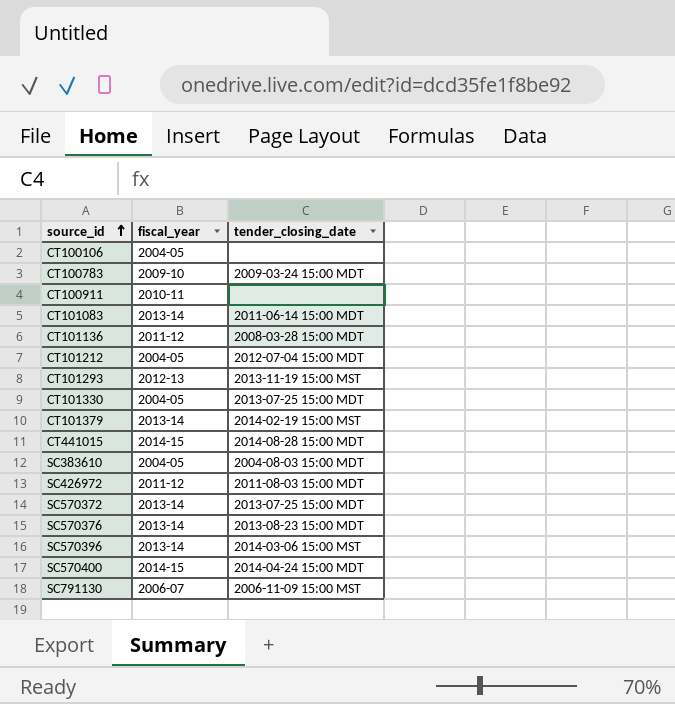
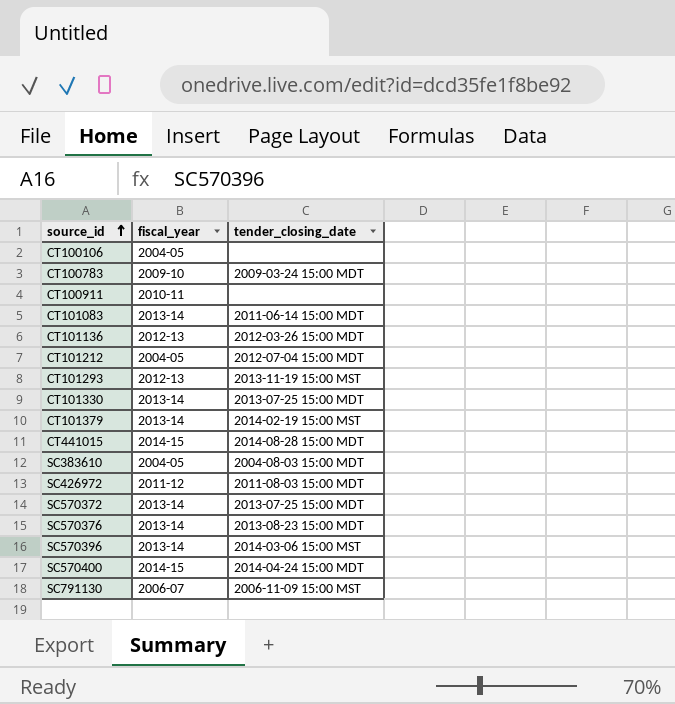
CT101136 | fiscal_year: 2011-12 -> 2012-13
CT101136 | tender_closing_date: 2008-03-28 15:00 MDT -> 2012-03-26 15:00 MDT
CT101330 | fiscal_year: 2004-05 -> 2013-14

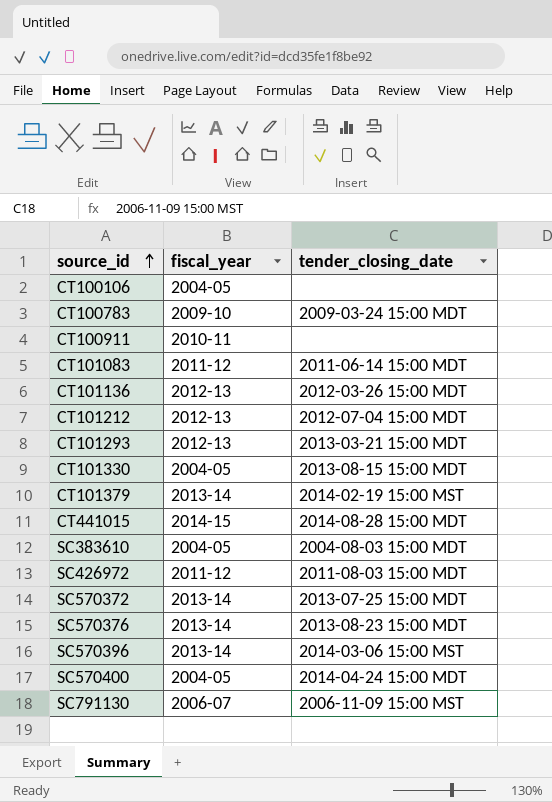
CT101083 | fiscal_year: 2013-14 -> 2011-12
CT101212 | fiscal_year: 2004-05 -> 2012-13
CT101293 | tender_closing_date: 2013-11-19 15:00 MST -> 2013-03-21 15:00 MDT
CT101330 | fiscal_year: 2013-14 -> 2004-05
CT101330 | tender_closing_date: 2013-07-25 15:00 MDT -> 2013-08-15 15:00 MDT
SC570400 | fiscal_year: 2014-15 -> 2004-05

